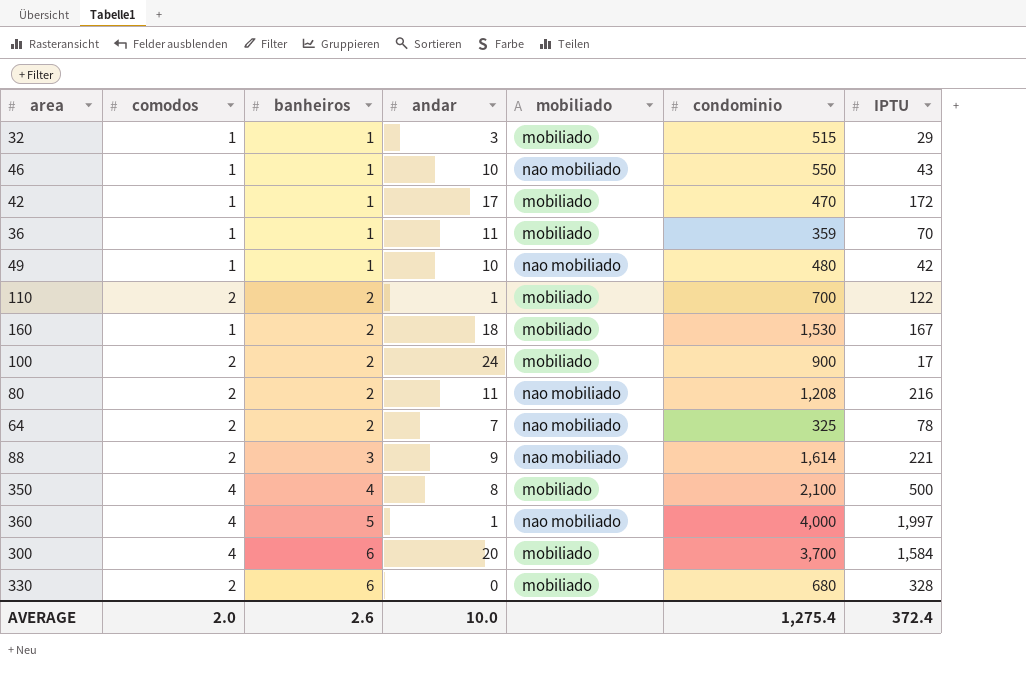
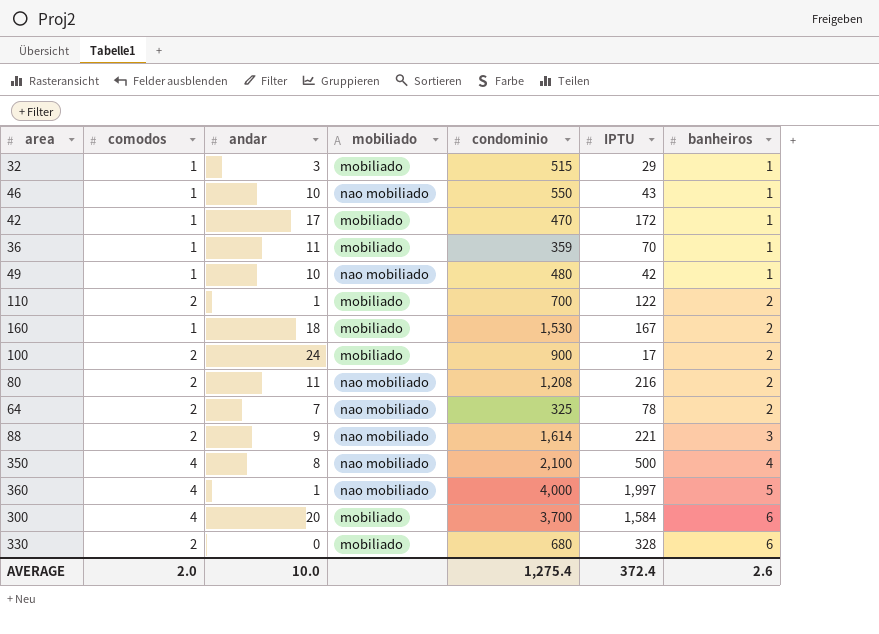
column banheiros | position: 3 -> 7
350 | mobiliado: mobiliado -> nao mobiliado

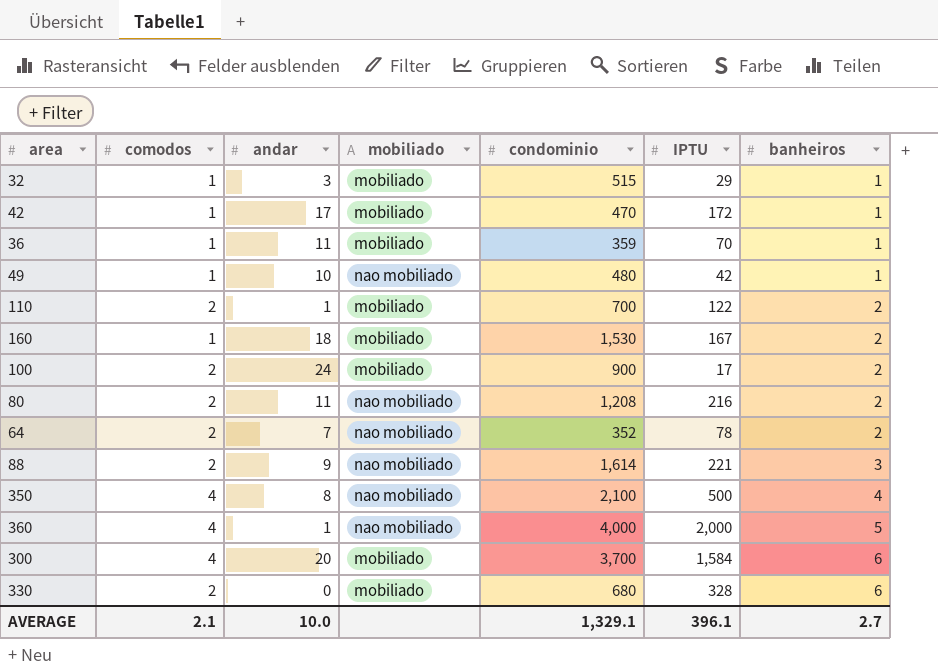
row 46: 1 | 10 | nao mobiliado | 550 | 43 | 1 -> none
64 | condominio: 325 -> 352
360 | IPTU: 1,997 -> 2,000
AVERAGE | comodos: 2.0 -> 2.1
AVERAGE | condominio: 1,275.4 -> 1,329.1
AVERAGE | IPTU: 372.4 -> 396.1
AVERAGE | banheiros: 2.6 -> 2.7

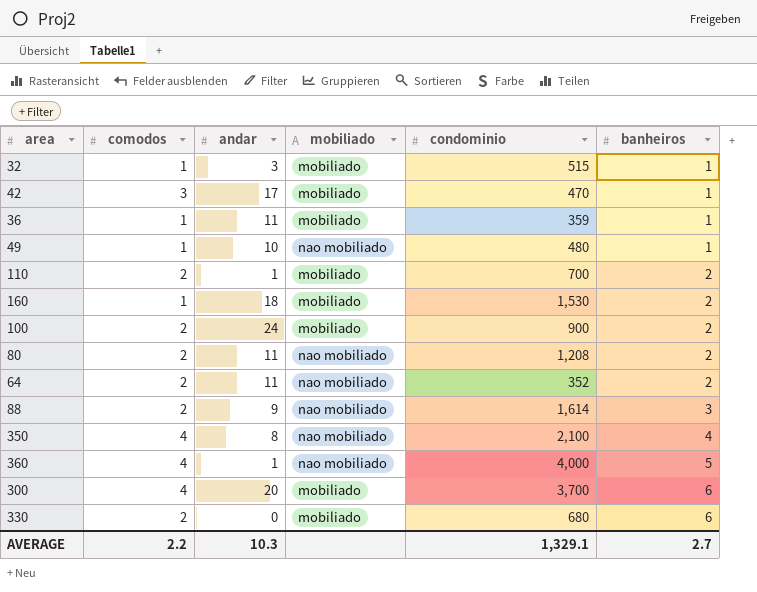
column IPTU | position: 6 -> none
42 | comodos: 1 -> 3
64 | andar: 7 -> 11
AVERAGE | comodos: 2.1 -> 2.2
AVERAGE | andar: 10.0 -> 10.3

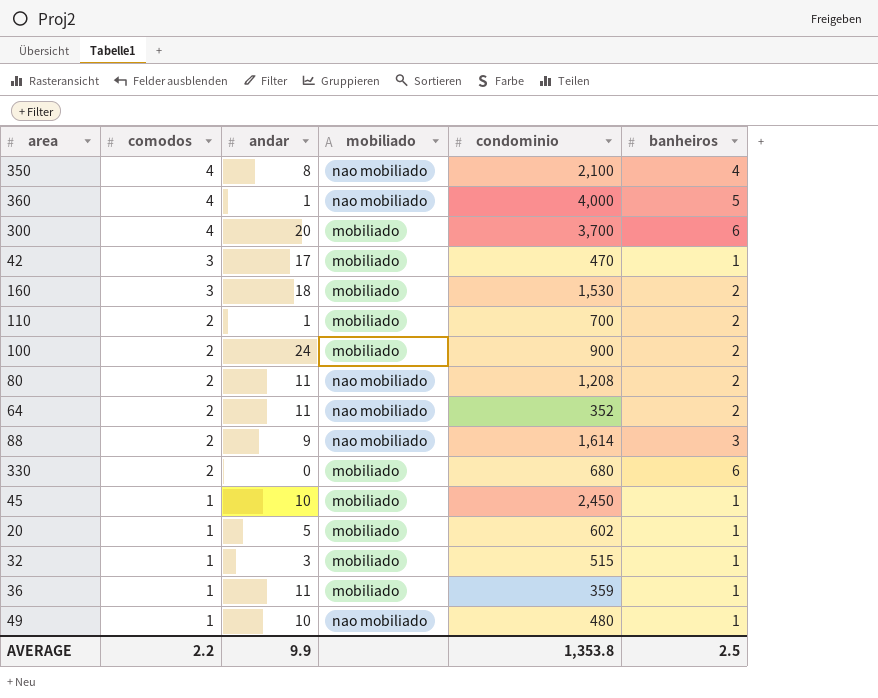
row order: banheiros ascending -> comodos descending
160 | comodos: 1 -> 3
row 45: none -> 1 | 10 | mobiliado | 2,450 | 1
row 20: none -> 1 | 5 | mobiliado | 602 | 1
AVERAGE | andar: 10.3 -> 9.9
AVERAGE | condominio: 1,329.1 -> 1,353.8
AVERAGE | banheiros: 2.7 -> 2.5

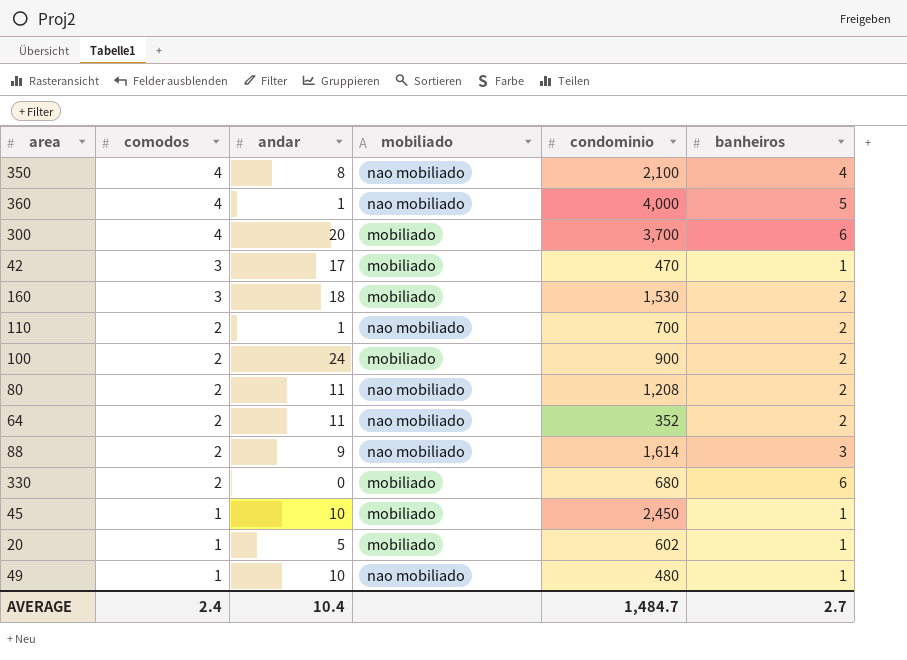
row 32: 1 | 3 | mobiliado | 515 | 1 -> none
row 36: 1 | 11 | mobiliado | 359 | 1 -> none
110 | mobiliado: mobiliado -> nao mobiliado
AVERAGE | comodos: 2.2 -> 2.4
AVERAGE | andar: 9.9 -> 10.4
AVERAGE | condominio: 1,353.8 -> 1,484.7
AVERAGE | banheiros: 2.5 -> 2.7

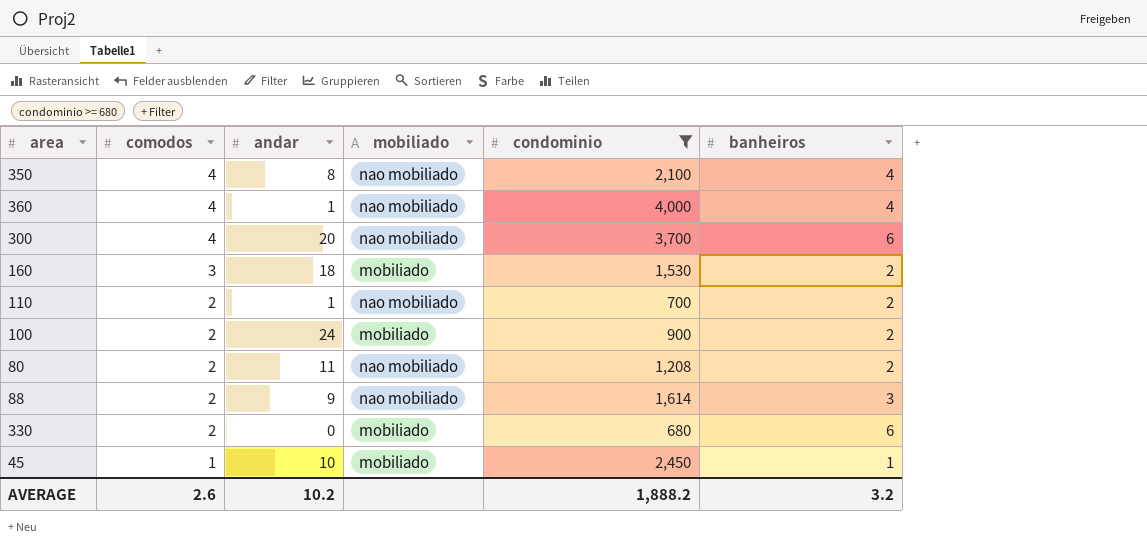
filter: none -> condominio >= 680
360 | banheiros: 5 -> 4
300 | mobiliado: mobiliado -> nao mobiliado
AVERAGE | comodos: 2.4 -> 2.6
AVERAGE | andar: 10.4 -> 10.2
AVERAGE | condominio: 1,484.7 -> 1,888.2
AVERAGE | banheiros: 2.7 -> 3.2

